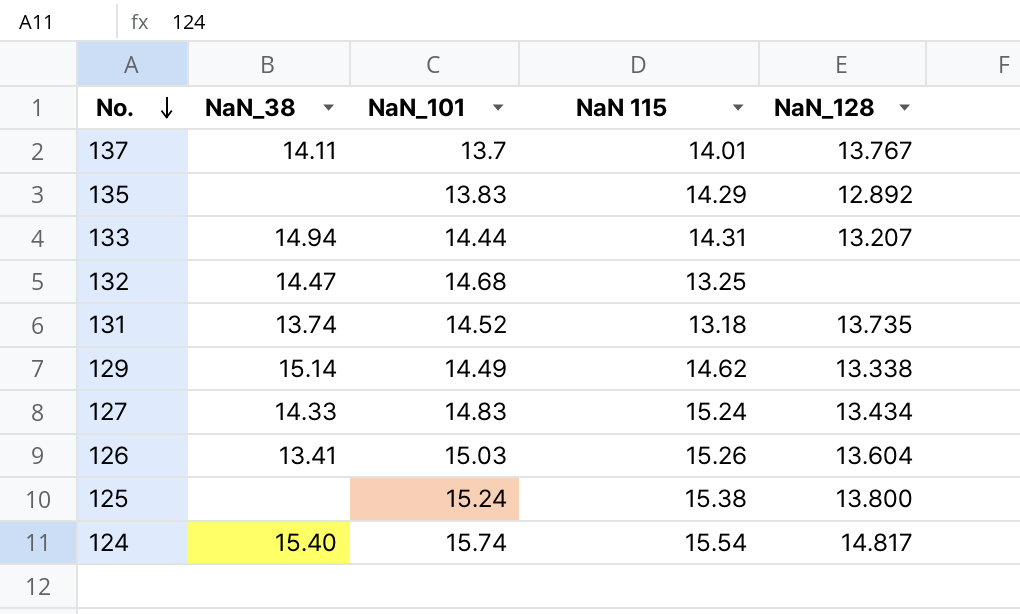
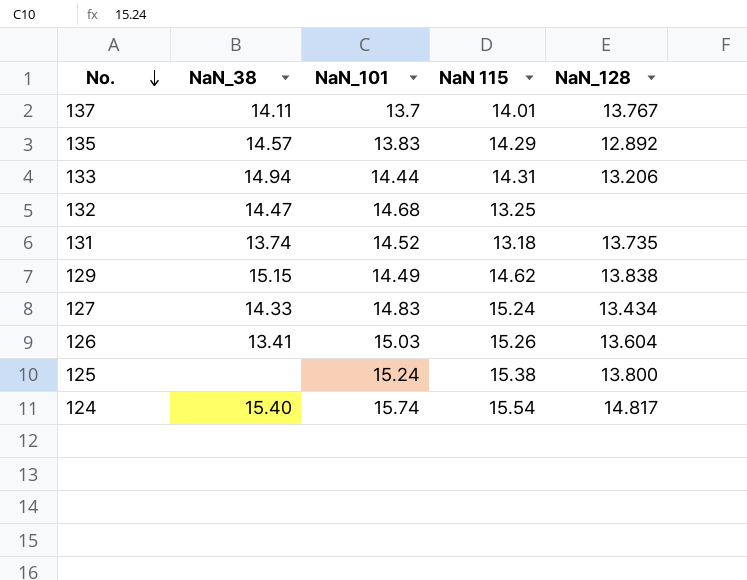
135 | NaN_38: none -> 14.57
133 | NaN_128: 13.207 -> 13.206
129 | NaN_38: 15.14 -> 15.15
129 | NaN_128: 13.338 -> 13.838

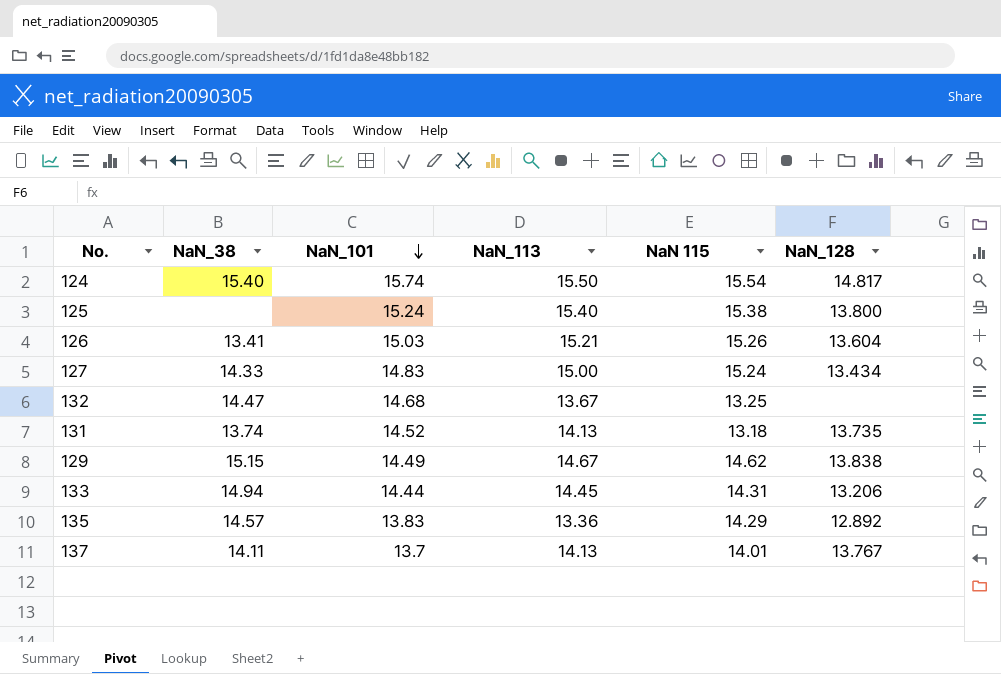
row order: No. descending -> NaN_101 descending
column NaN_113 | position: none -> 4

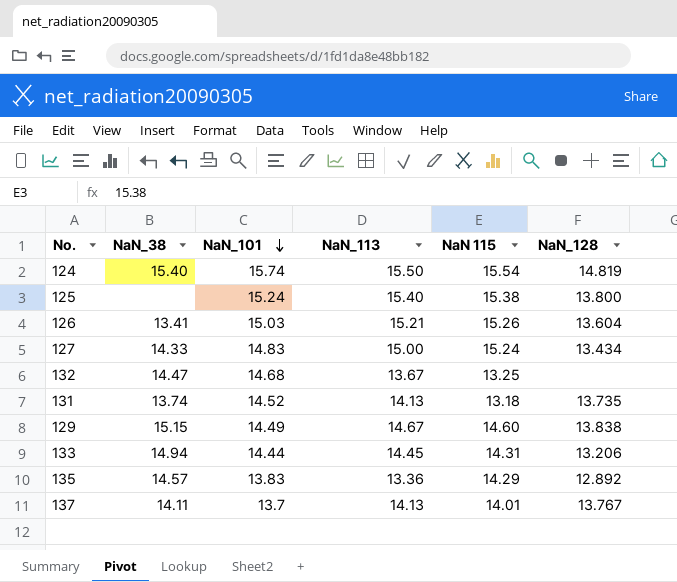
124 | NaN_128: 14.817 -> 14.819
129 | NaN 115: 14.62 -> 14.60

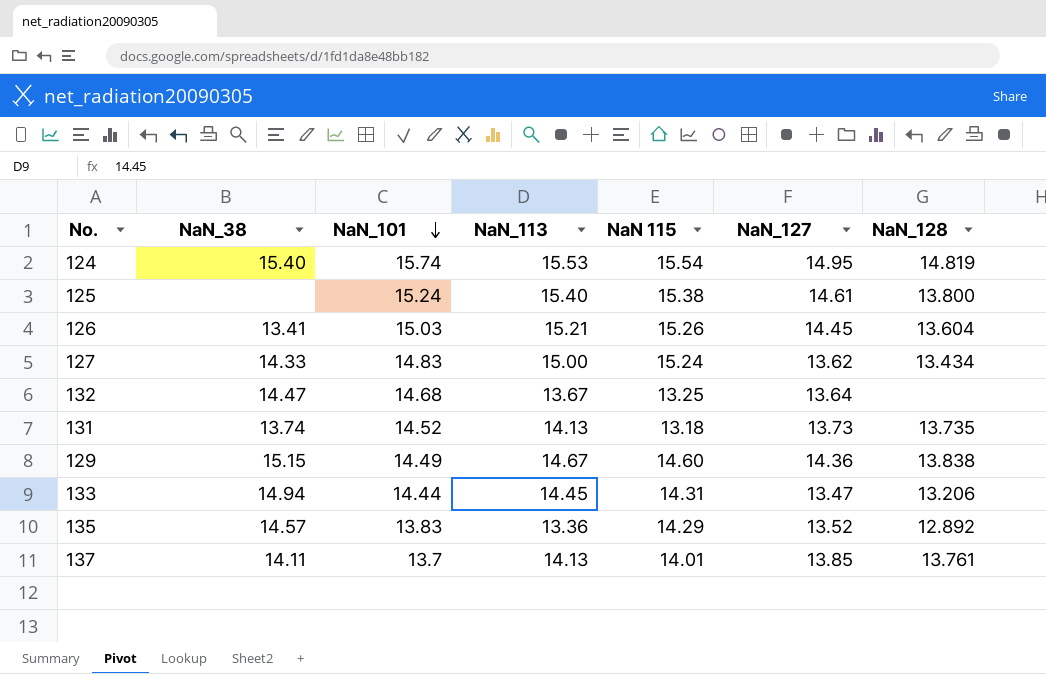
column NaN_127 | position: none -> 6
124 | NaN_113: 15.50 -> 15.53
137 | NaN_128: 13.767 -> 13.761

